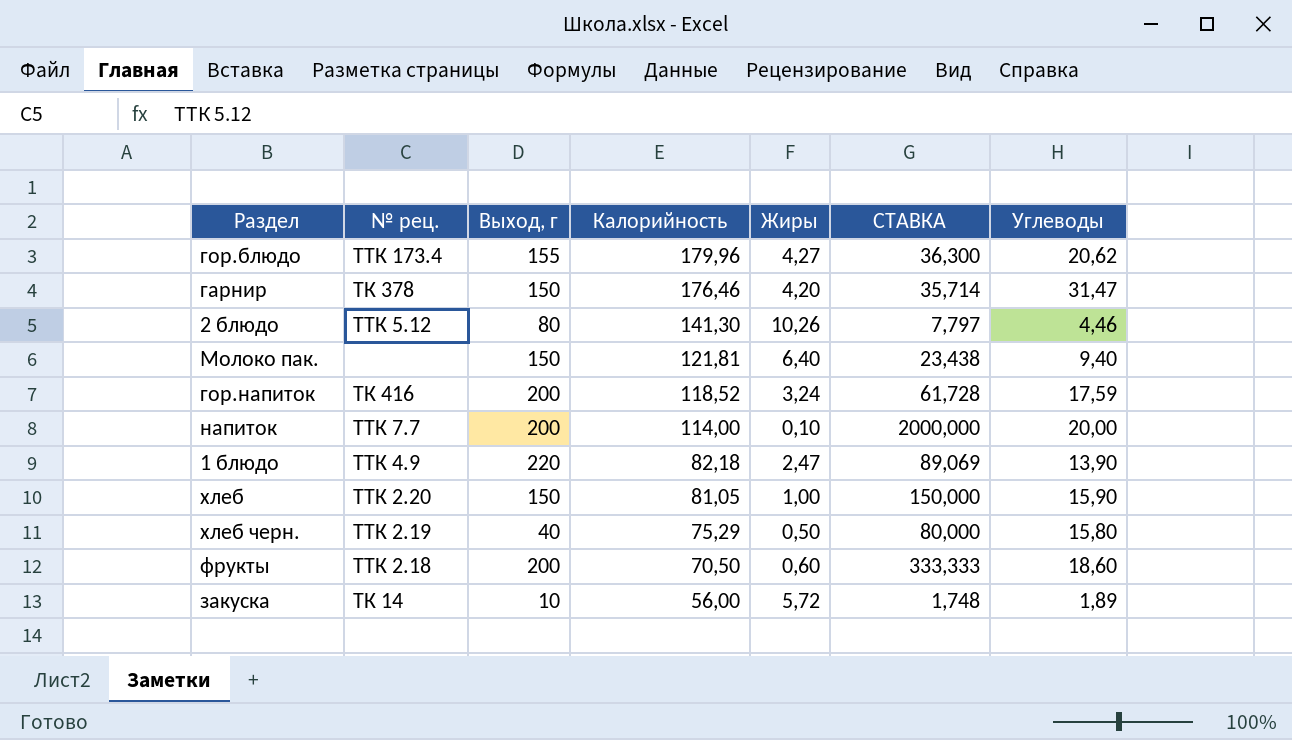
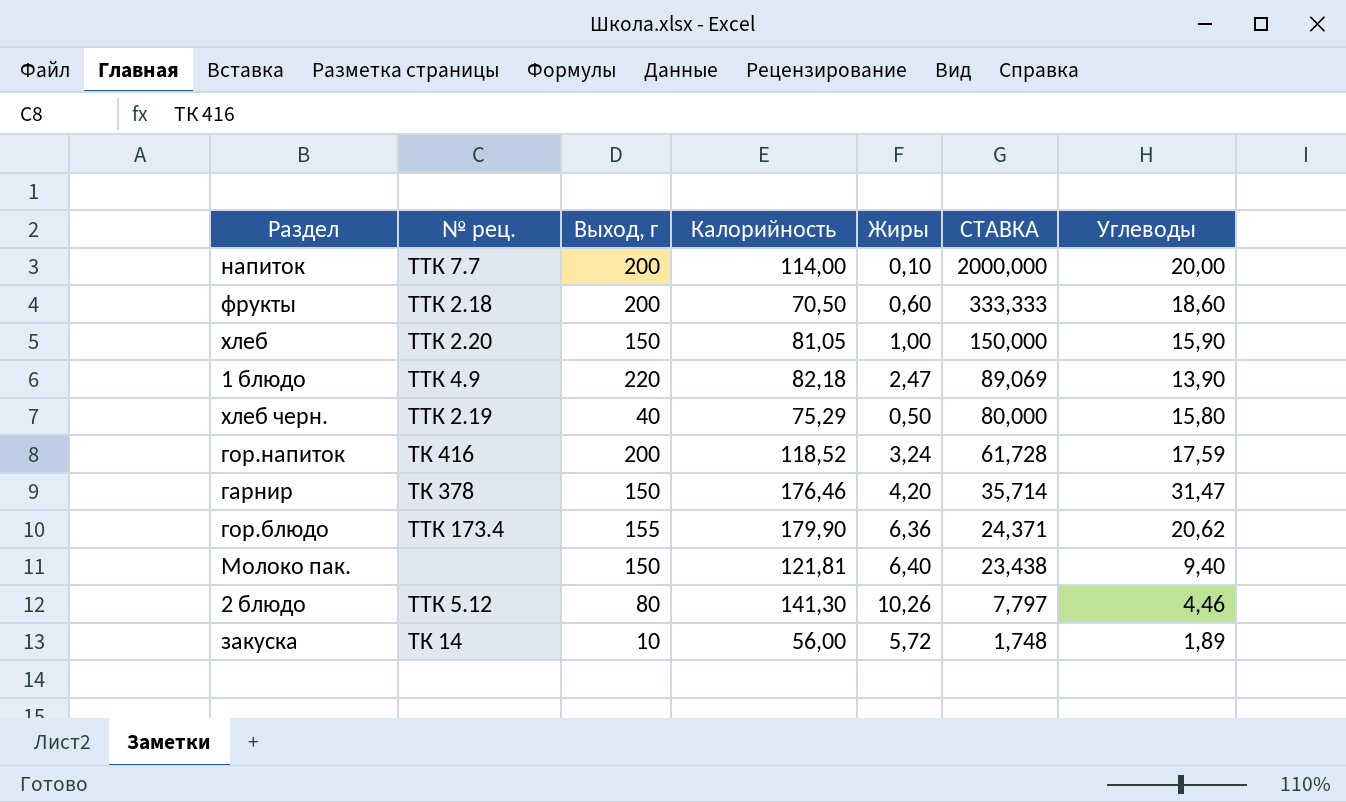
row order: Калорийность descending -> СТАВКА descending
гор.блюдо | Калорийность: 179,96 -> 179,90
гор.блюдо | Жиры: 4,27 -> 6,36
гор.блюдо | СТАВКА: 36,300 -> 24,371

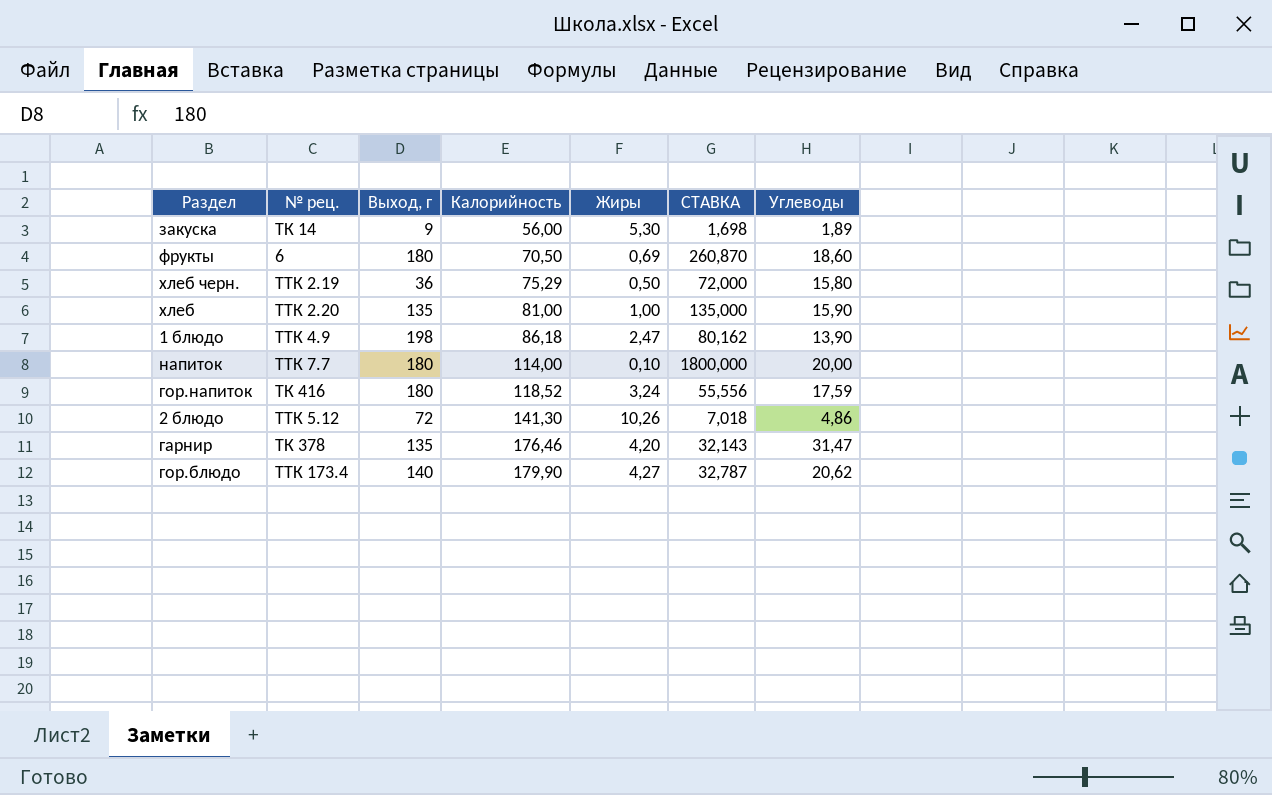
row order: СТАВКА descending -> Калорийность ascending
row Молоко пак.: none | 150 | 121,81 | 6,40 | 23,438 | 9,40 -> none
закуска | Выход, г: 10 -> 9
закуска | Жиры: 5,72 -> 5,30
закуска | СТАВКА: 1,748 -> 1,698
фрукты | № рец.: ТТК 2.18 -> 6
фрукты | Выход, г: 200 -> 180
фрукты | Жиры: 0,60 -> 0,69
фрукты | СТАВКА: 333,333 -> 260,870
хлеб черн. | Выход, г: 40 -> 36
хлеб черн. | СТАВКА: 80,000 -> 72,000
хлеб | Выход, г: 150 -> 135
хлеб | Калорийность: 81,05 -> 81,00
хлеб | СТАВКА: 150,000 -> 135,000
1 блюдо | Выход, г: 220 -> 198
1 блюдо | Калорийность: 82,18 -> 86,18
1 блюдо | СТАВКА: 89,069 -> 80,162
напиток | Выход, г: 200 -> 180
напиток | СТАВКА: 2000,000 -> 1800,000
гор.напиток | Выход, г: 200 -> 180
гор.напиток | СТАВКА: 61,728 -> 55,556
2 блюдо | Выход, г: 80 -> 72
2 блюдо | СТАВКА: 7,797 -> 7,018
2 блюдо | Углеводы: 4,46 -> 4,86
гарнир | Выход, г: 150 -> 135
гарнир | СТАВКА: 35,714 -> 32,143
гор.блюдо | Выход, г: 155 -> 140
гор.блюдо | Жиры: 6,36 -> 4,27
гор.блюдо | СТАВКА: 24,371 -> 32,787

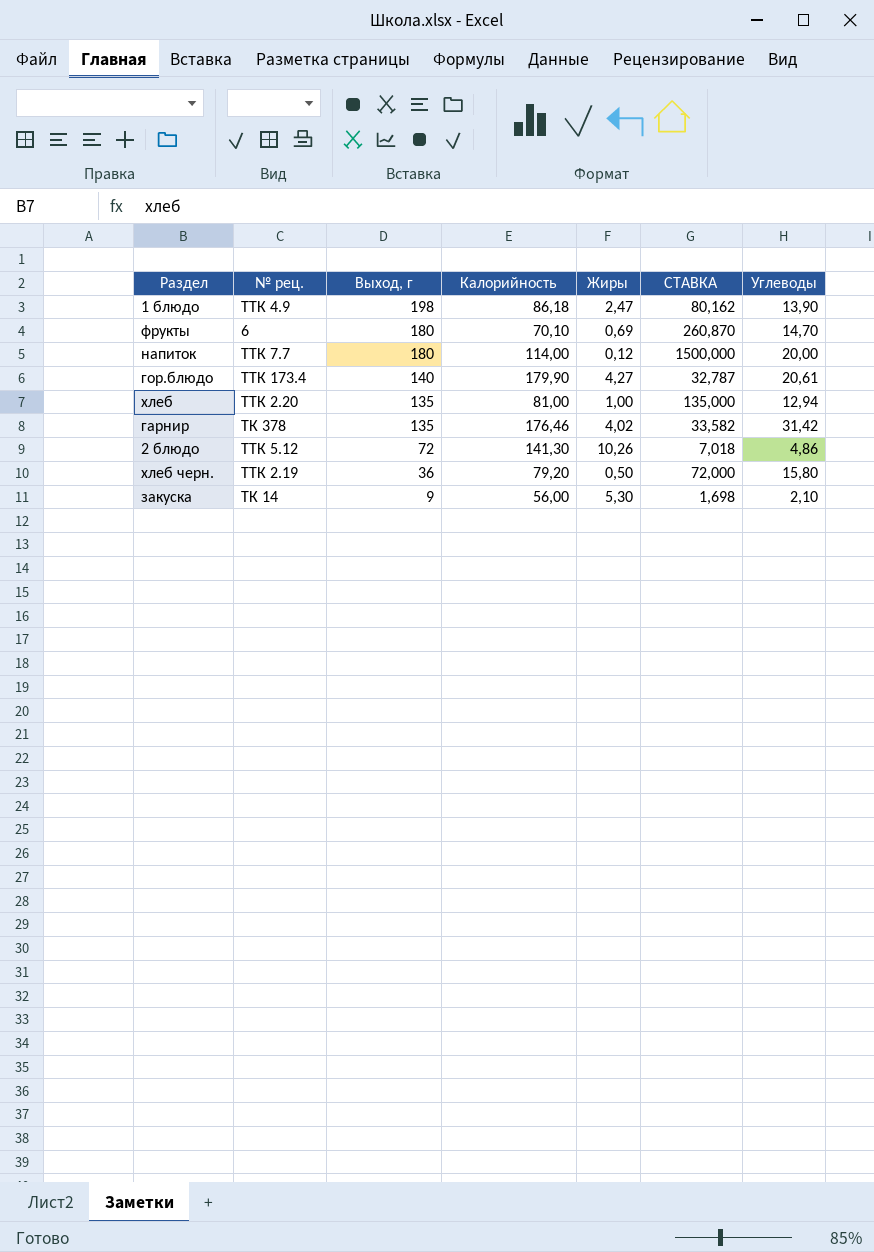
row order: Калорийность ascending -> Выход, г descending
row гор.напиток: ТК 416 | 180 | 118,52 | 3,24 | 55,556 | 17,59 -> none
фрукты | Калорийность: 70,50 -> 70,10
фрукты | Углеводы: 18,60 -> 14,70
напиток | Жиры: 0,10 -> 0,12
напиток | СТАВКА: 1800,000 -> 1500,000
гор.блюдо | Углеводы: 20,62 -> 20,61
хлеб | Углеводы: 15,90 -> 12,94
гарнир | Жиры: 4,20 -> 4,02
гарнир | СТАВКА: 32,143 -> 33,582
гарнир | Углеводы: 31,47 -> 31,42
хлеб черн. | Калорийность: 75,29 -> 79,20
закуска | Углеводы: 1,89 -> 2,10

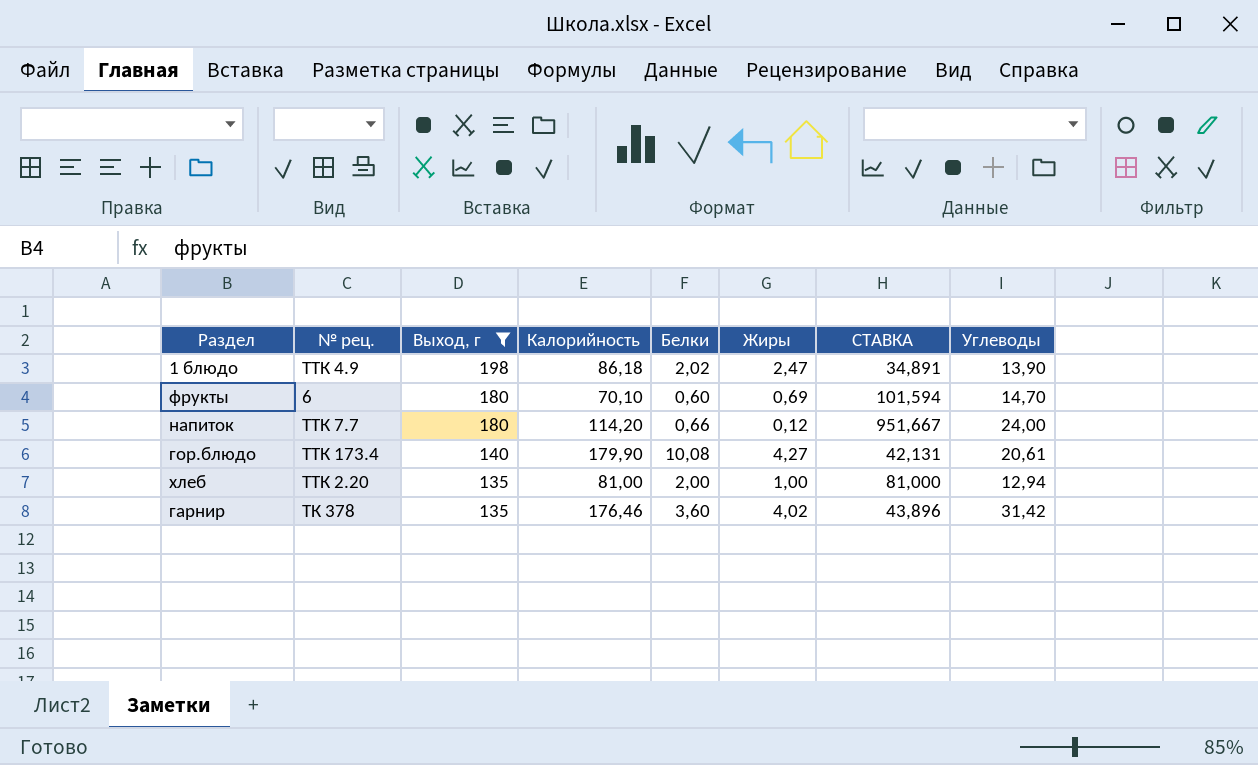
filter: none -> Выход, г >= 135
column Белки | position: none -> 5
column СТАВКА | formula: [Выход, г] / [Жиры] -> [Калорийность] / [Жиры]
напиток | Калорийность: 114,00 -> 114,20
напиток | Углеводы: 20,00 -> 24,00

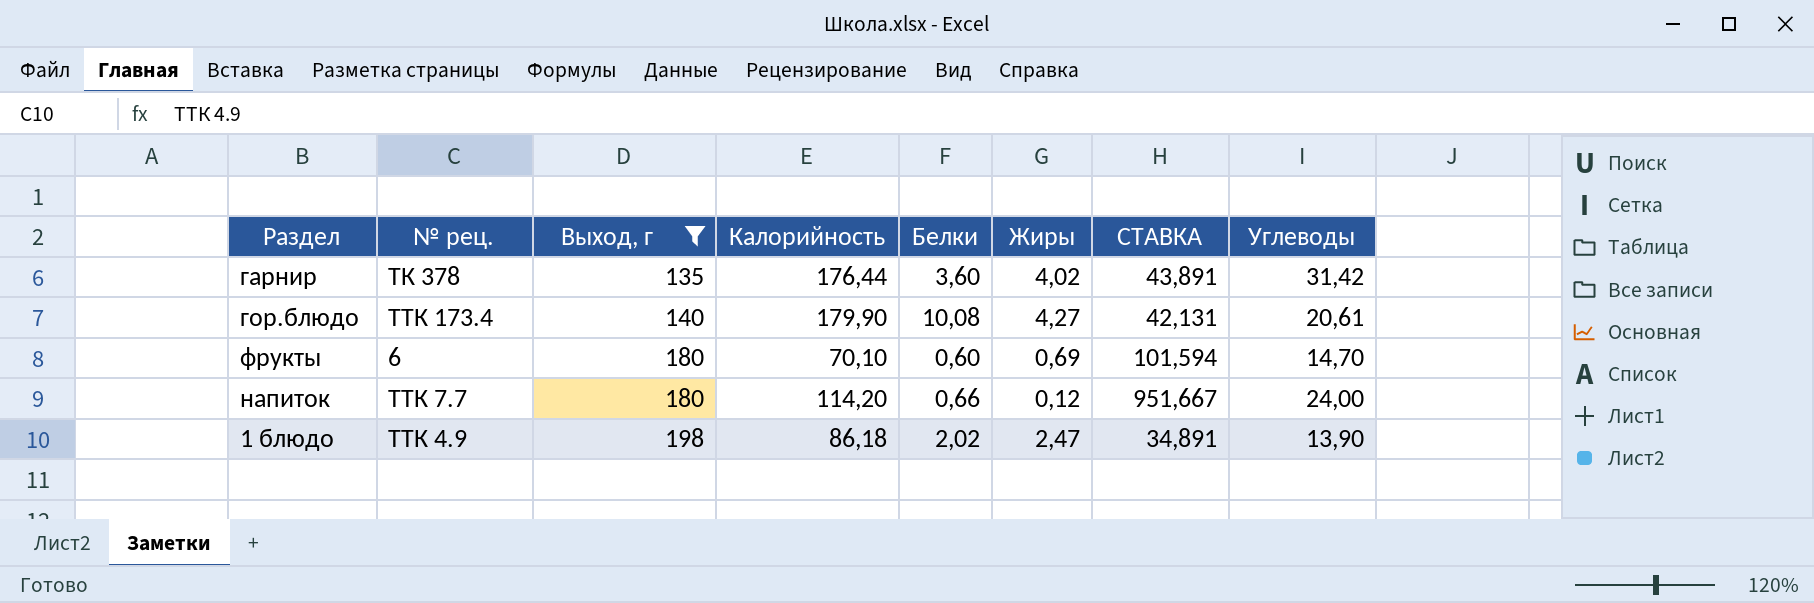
row order: Выход, г descending -> Выход, г ascending
row хлеб: ТТК 2.20 | 135 | 81,00 | 2,00 | 1,00 | 81,000 | 12,94 -> none
гарнир | Калорийность: 176,46 -> 176,44
гарнир | СТАВКА: 43,896 -> 43,891

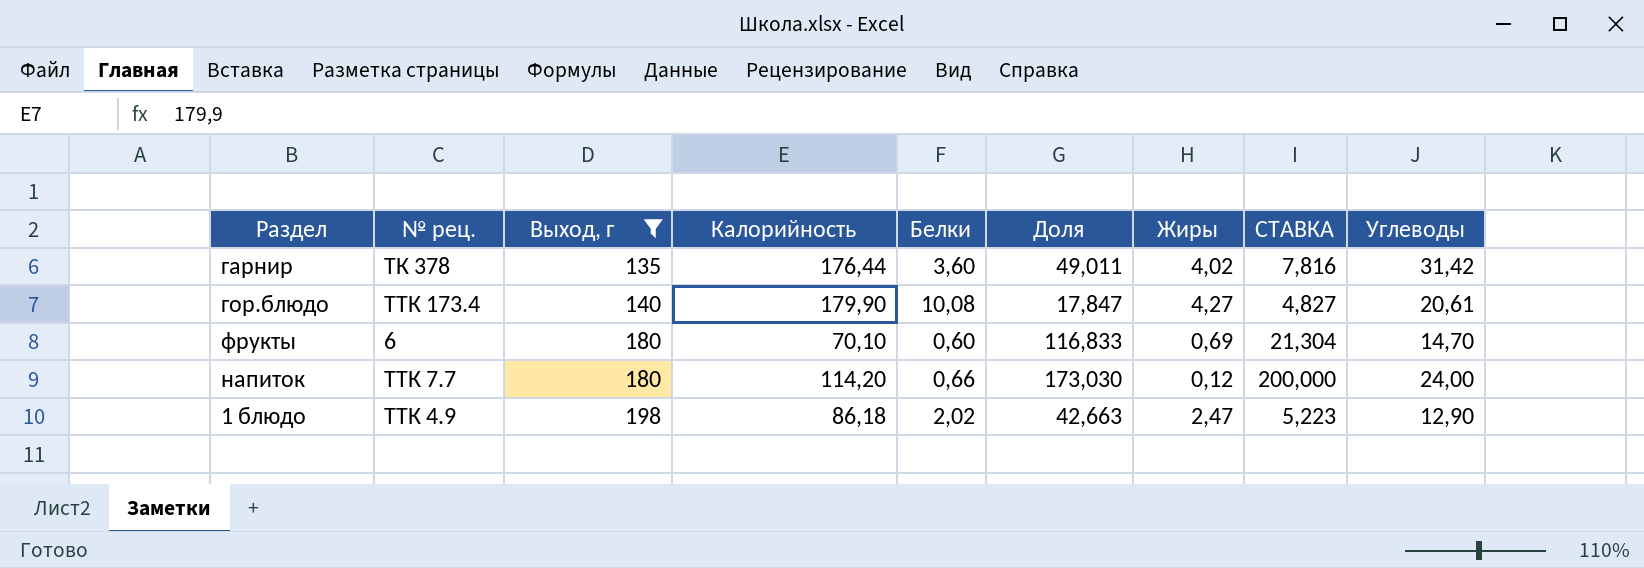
column Доля | formula: none -> [Калорийность] / [Белки]
column СТАВКА | formula: [Калорийность] / [Жиры] -> [Углеводы] / [Жиры]
1 блюдо | Углеводы: 13,90 -> 12,90

